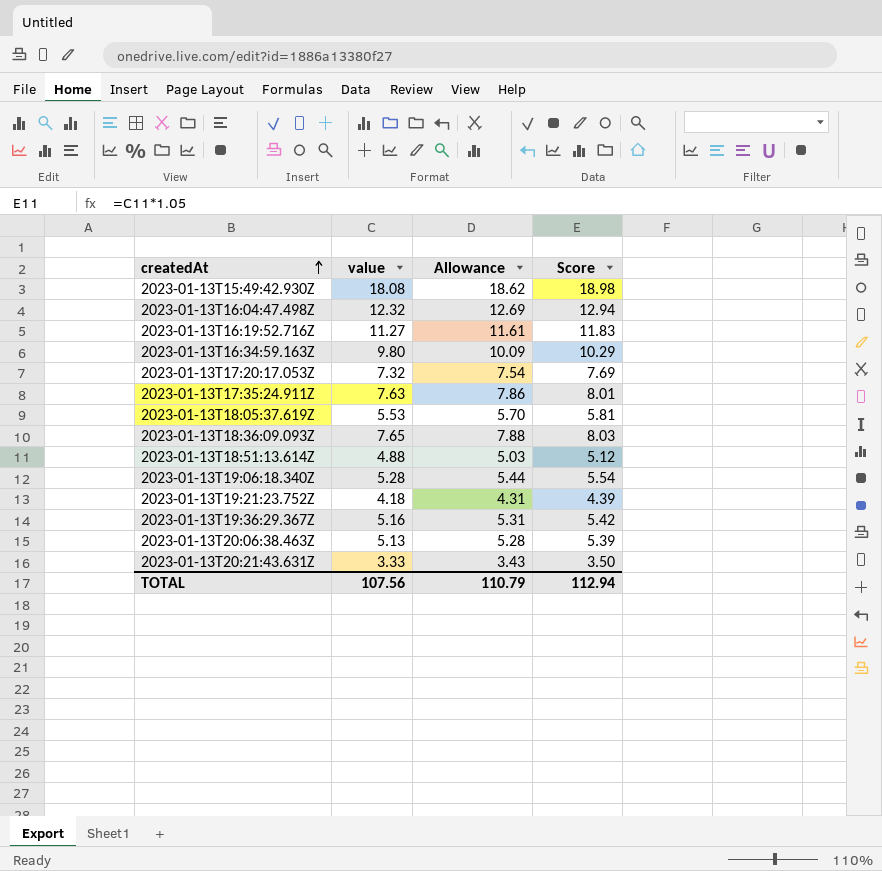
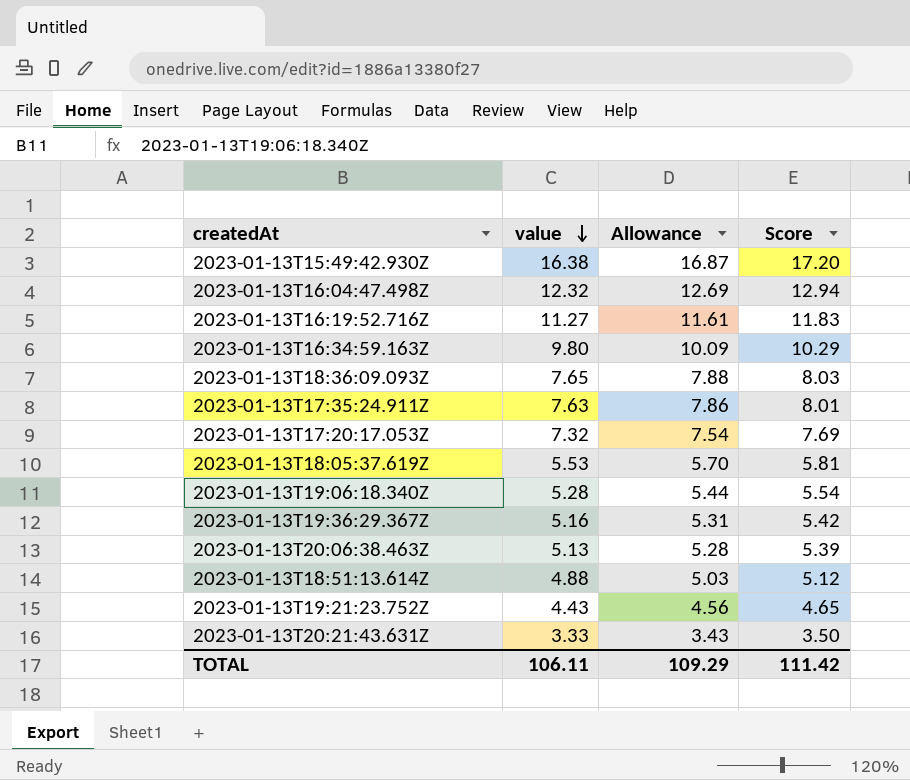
row order: createdAt ascending -> value descending
2023-01-13T15:49:42.930Z | value: 18.08 -> 16.38
2023-01-13T15:49:42.930Z | Allowance: 18.62 -> 16.87
2023-01-13T15:49:42.930Z | Score: 18.98 -> 17.20
2023-01-13T19:21:23.752Z | value: 4.18 -> 4.43
2023-01-13T19:21:23.752Z | Allowance: 4.31 -> 4.56
2023-01-13T19:21:23.752Z | Score: 4.39 -> 4.65
TOTAL | value: 107.56 -> 106.11
TOTAL | Allowance: 110.79 -> 109.29
TOTAL | Score: 112.94 -> 111.42

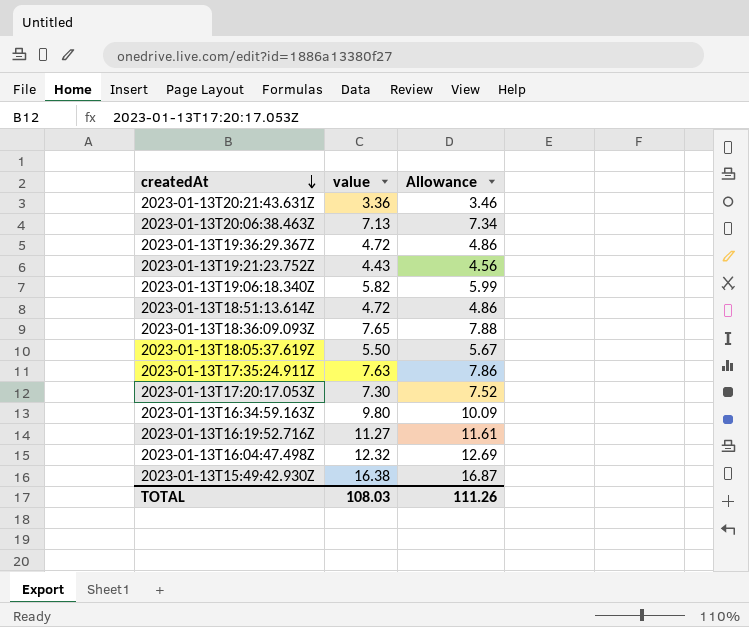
row order: value descending -> createdAt descending
column Score | formula: [value] * 1.05 -> none
2023-01-13T20:21:43.631Z | value: 3.33 -> 3.36
2023-01-13T20:21:43.631Z | Allowance: 3.43 -> 3.46
2023-01-13T20:06:38.463Z | value: 5.13 -> 7.13
2023-01-13T20:06:38.463Z | Allowance: 5.28 -> 7.34
2023-01-13T19:36:29.367Z | value: 5.16 -> 4.72
2023-01-13T19:36:29.367Z | Allowance: 5.31 -> 4.86
2023-01-13T19:06:18.340Z | value: 5.28 -> 5.82
2023-01-13T19:06:18.340Z | Allowance: 5.44 -> 5.99
2023-01-13T18:51:13.614Z | value: 4.88 -> 4.72
2023-01-13T18:51:13.614Z | Allowance: 5.03 -> 4.86
2023-01-13T18:05:37.619Z | value: 5.53 -> 5.50
2023-01-13T18:05:37.619Z | Allowance: 5.70 -> 5.67
2023-01-13T17:20:17.053Z | value: 7.32 -> 7.30
2023-01-13T17:20:17.053Z | Allowance: 7.54 -> 7.52
TOTAL | value: 106.11 -> 108.03
TOTAL | Allowance: 109.29 -> 111.26

